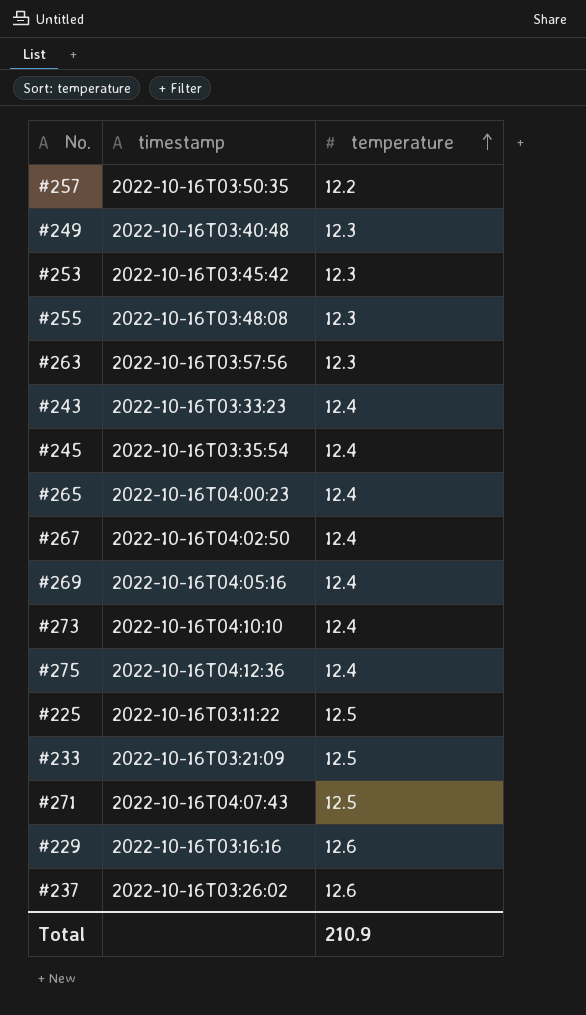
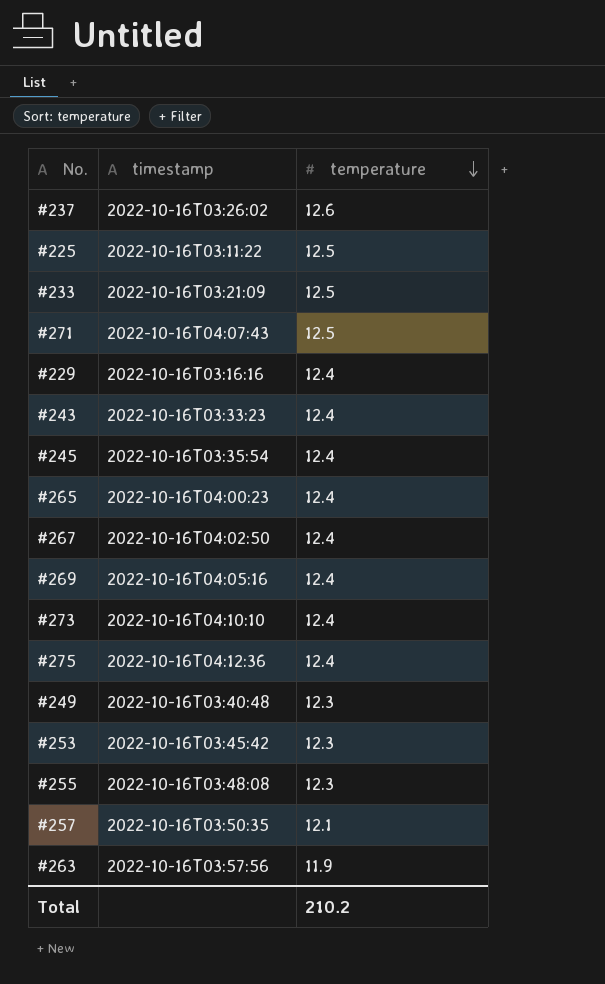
row order: temperature ascending -> temperature descending
#229 | temperature: 12.6 -> 12.4
#257 | temperature: 12.2 -> 12.1
#263 | temperature: 12.3 -> 11.9
Total | temperature: 210.9 -> 210.2

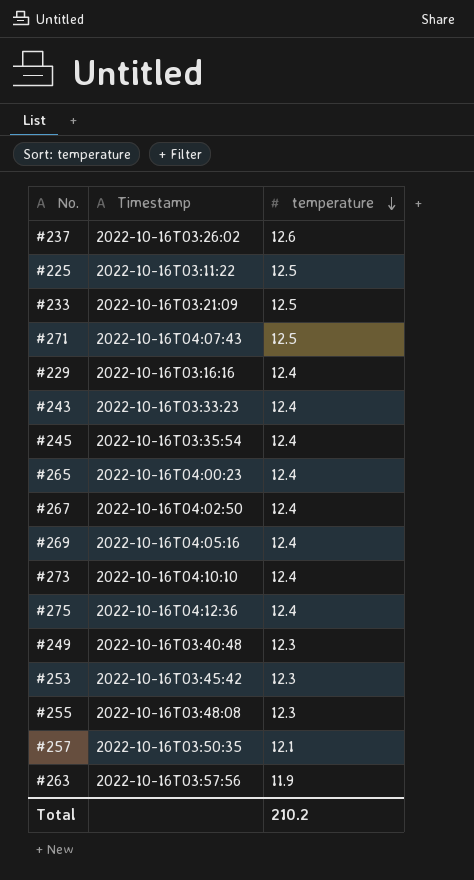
column name: timestamp -> Timestamp

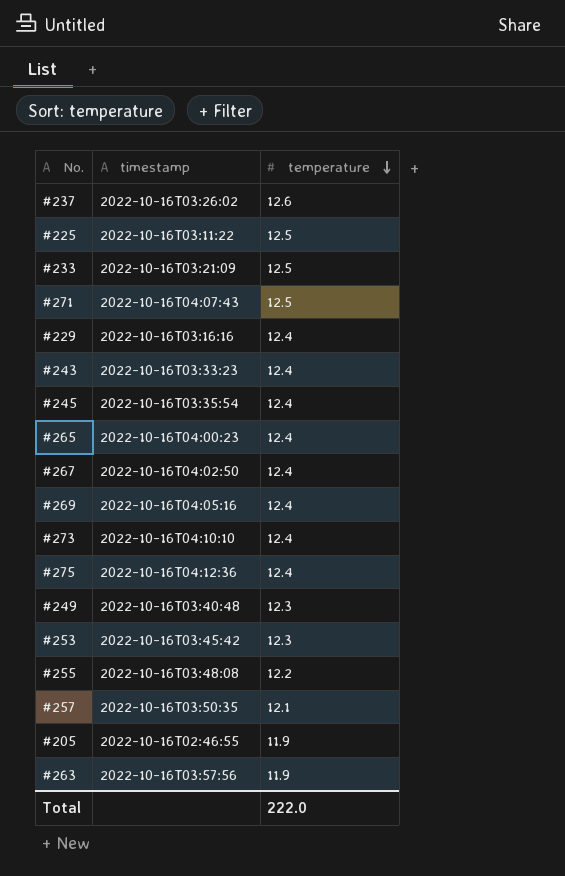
column name: Timestamp -> timestamp
#255 | temperature: 12.3 -> 12.2
row #205: none -> 2022-10-16T02:46:55 | 11.9
Total | temperature: 210.2 -> 222.0

